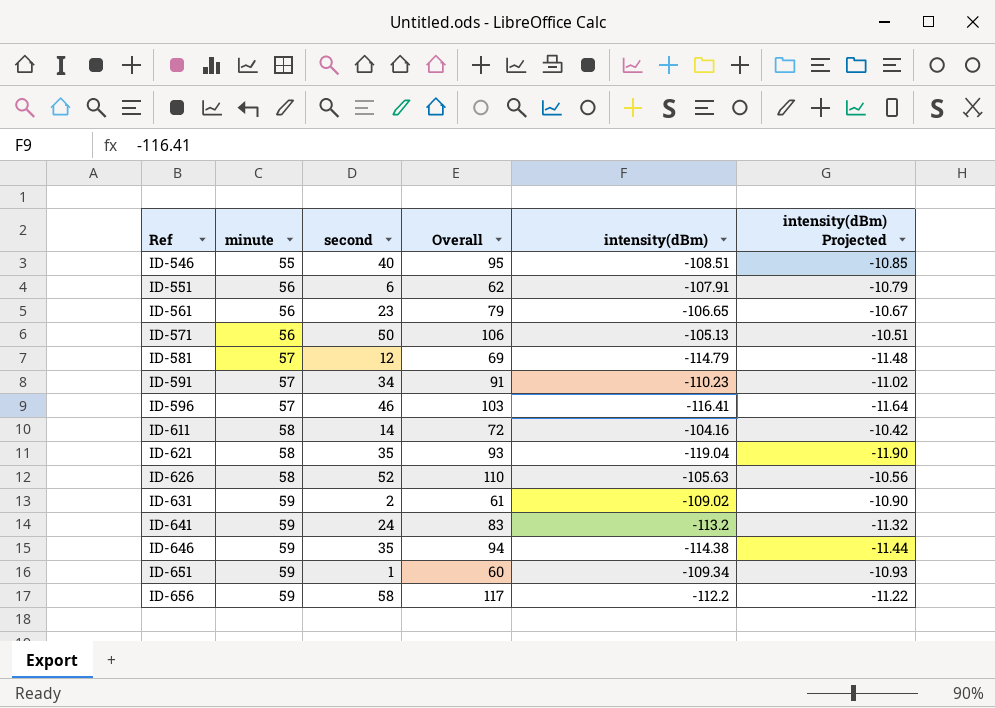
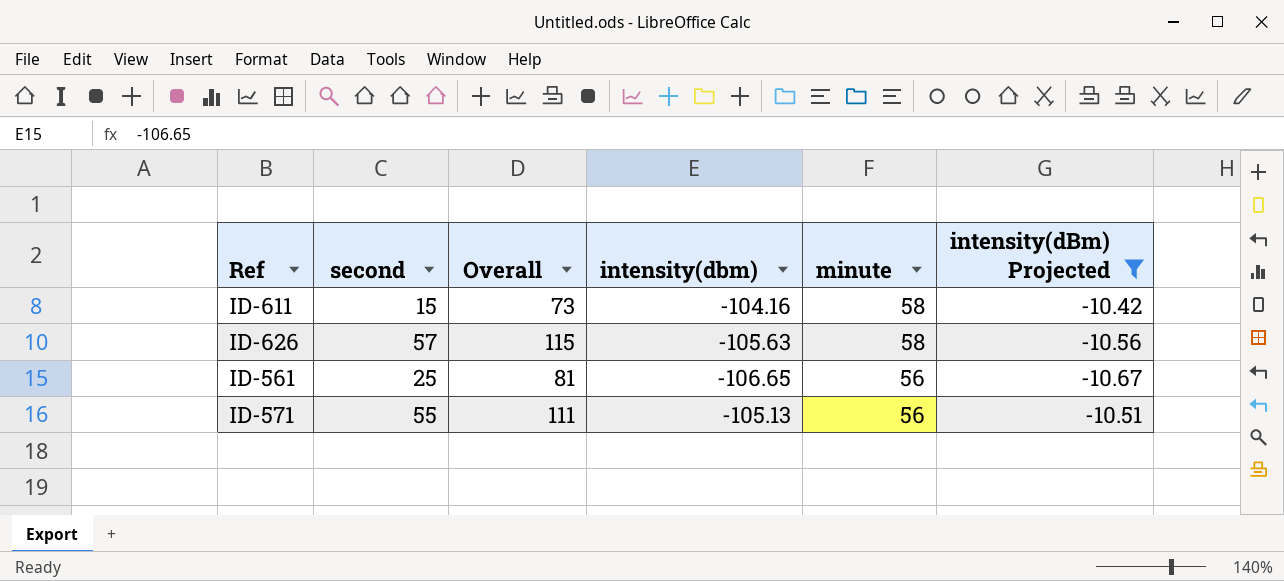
filter: none -> intensity(dBm) Projected >= -10.67
row order: Ref ascending -> minute descending
column name: intensity(dBm) -> intensity(dbm)
column minute | position: 2 -> 5
ID-611 | second: 14 -> 15
ID-611 | Overall: 72 -> 73
ID-626 | second: 52 -> 57
ID-626 | Overall: 110 -> 115
ID-561 | second: 23 -> 25
ID-561 | Overall: 79 -> 81
ID-571 | second: 50 -> 55
ID-571 | Overall: 106 -> 111

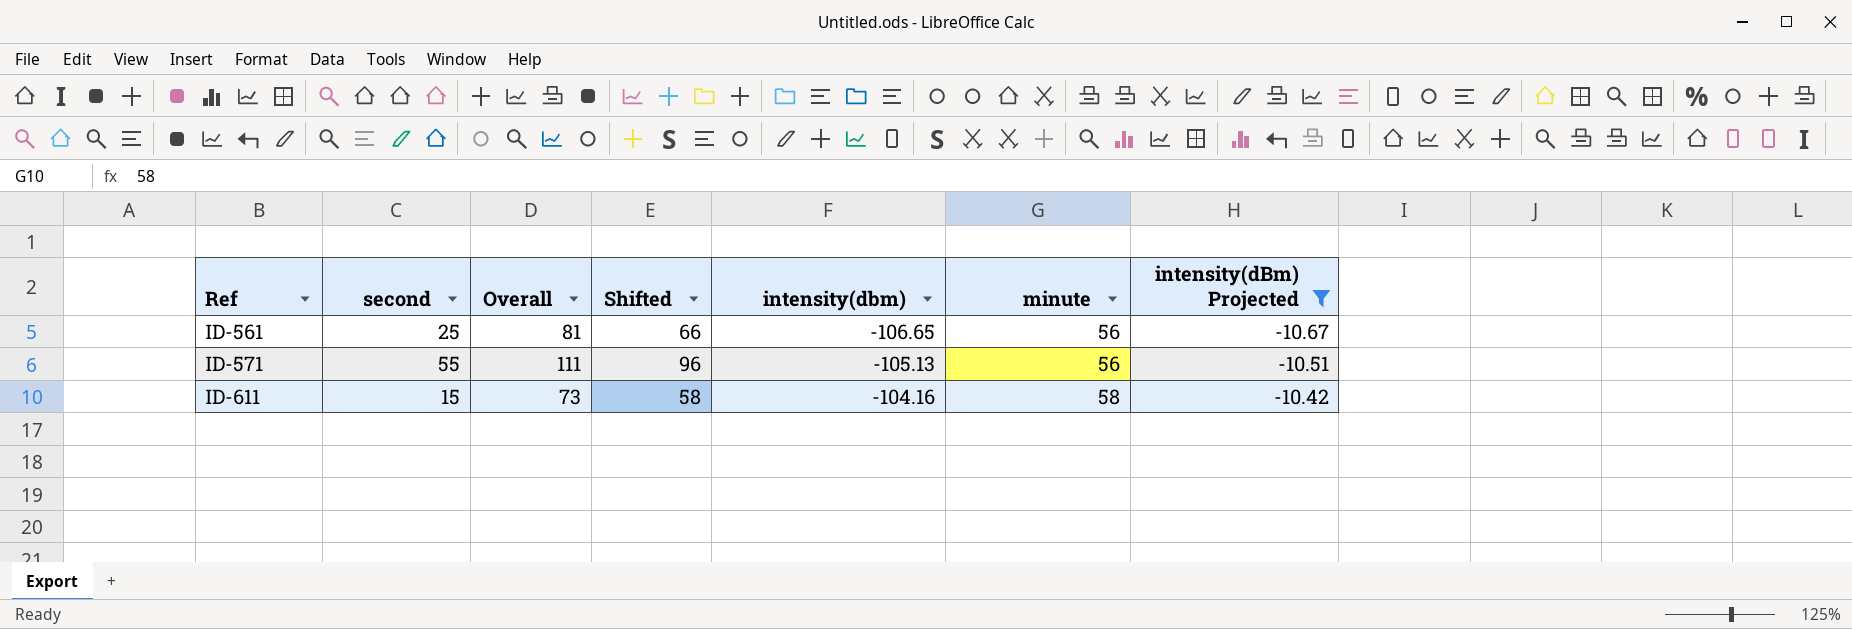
row order: minute descending -> Ref ascending
column Shifted | formula: none -> [Overall] - 15
row ID-626: 57 | 115 | -105.63 | 58 | -10.56 -> none

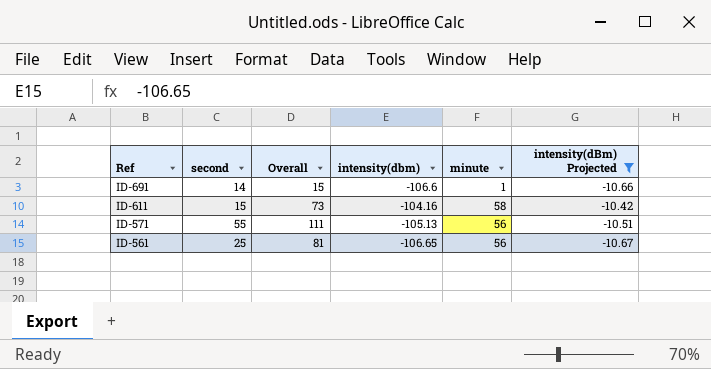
row order: Ref ascending -> Ref descending
column Shifted | formula: [Overall] - 15 -> none
row ID-691: none -> 14 | 15 | -106.6 | 1 | -10.66

